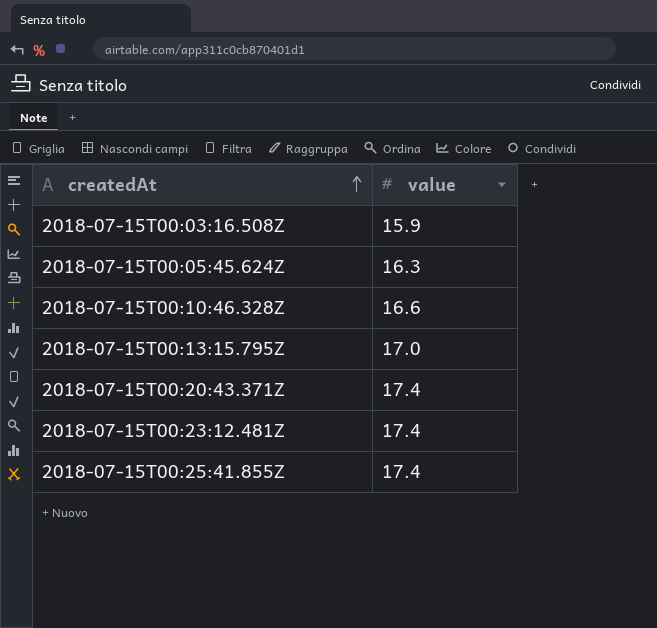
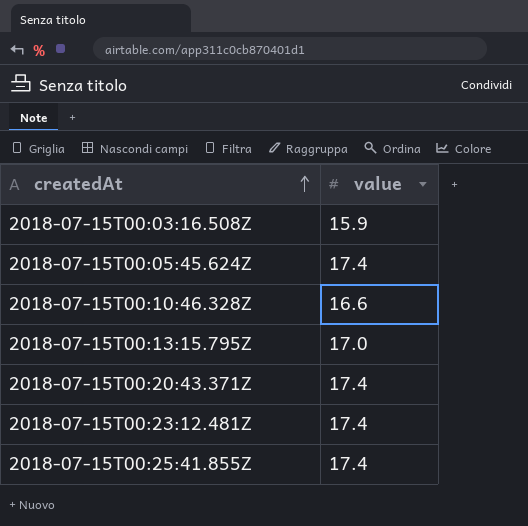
2018-07-15T00:05:45.624Z | value: 16.3 -> 17.4

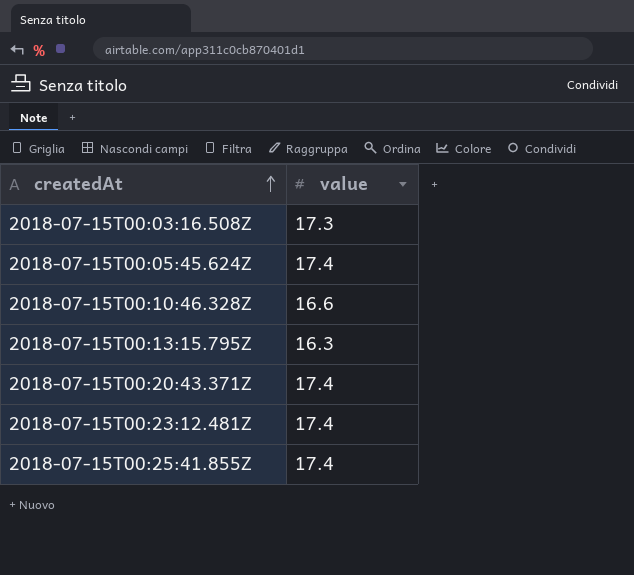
2018-07-15T00:03:16.508Z | value: 15.9 -> 17.3
2018-07-15T00:13:15.795Z | value: 17.0 -> 16.3

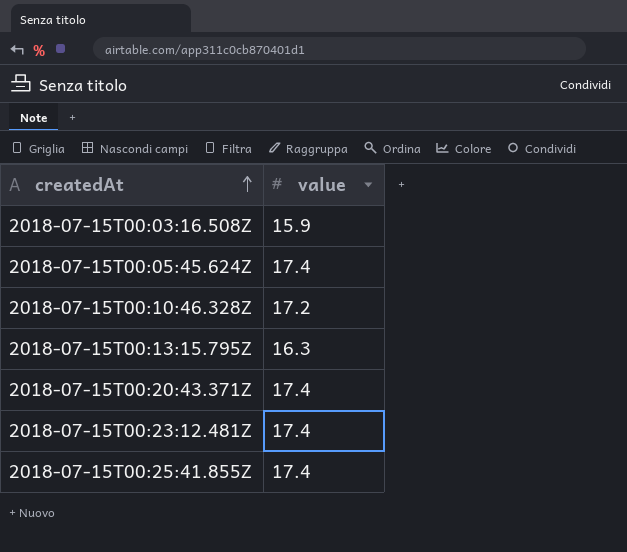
2018-07-15T00:03:16.508Z | value: 17.3 -> 15.9
2018-07-15T00:10:46.328Z | value: 16.6 -> 17.2

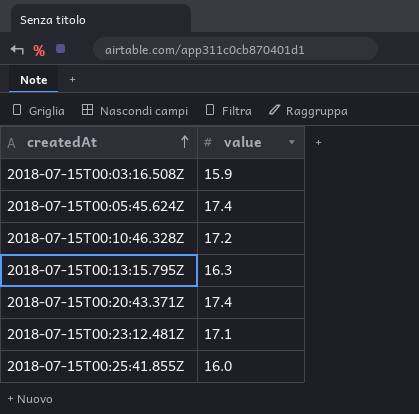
2018-07-15T00:23:12.481Z | value: 17.4 -> 17.1
2018-07-15T00:25:41.855Z | value: 17.4 -> 16.0

